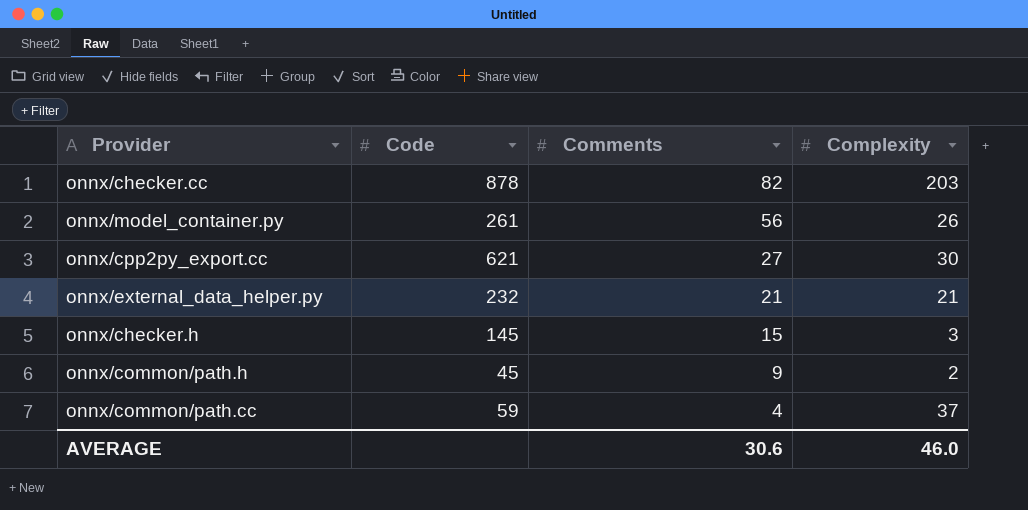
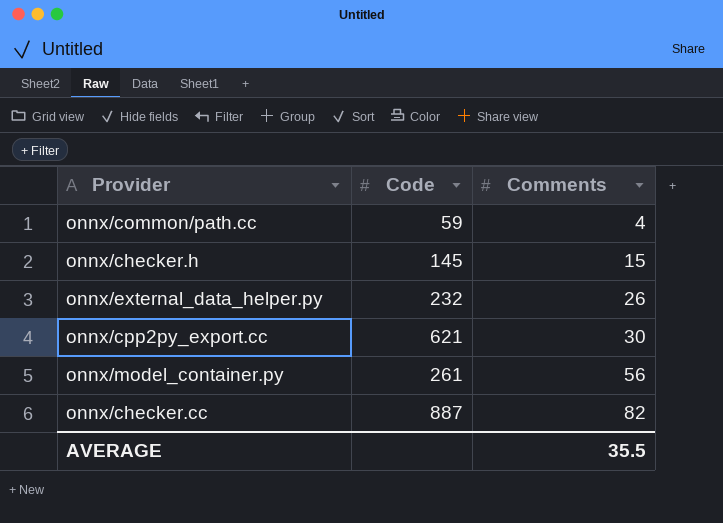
row order: Comments descending -> Comments ascending
column Complexity | position: 4 -> none
row onnx/common/path.h: 45 | 9 | 2 -> none
onnx/external_data_helper.py | Comments: 21 -> 26
onnx/cpp2py_export.cc | Comments: 27 -> 30
onnx/checker.cc | Code: 878 -> 887
AVERAGE | Comments: 30.6 -> 35.5

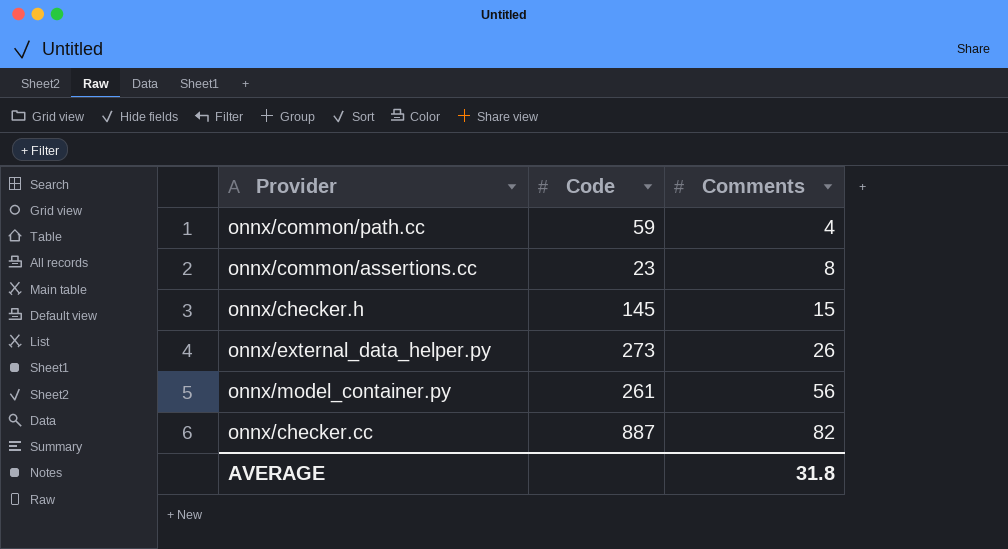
row onnx/cpp2py_export.cc: 621 | 30 -> none
row onnx/common/assertions.cc: none -> 23 | 8
onnx/external_data_helper.py | Code: 232 -> 273
AVERAGE | Comments: 35.5 -> 31.8

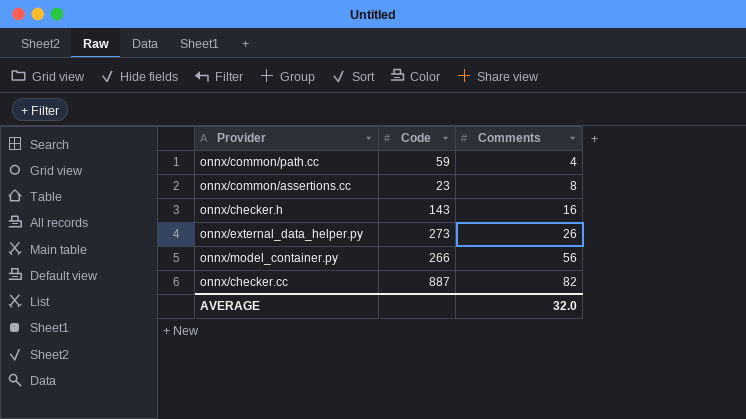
onnx/checker.h | Code: 145 -> 143
onnx/checker.h | Comments: 15 -> 16
onnx/model_container.py | Code: 261 -> 266
AVERAGE | Comments: 31.8 -> 32.0

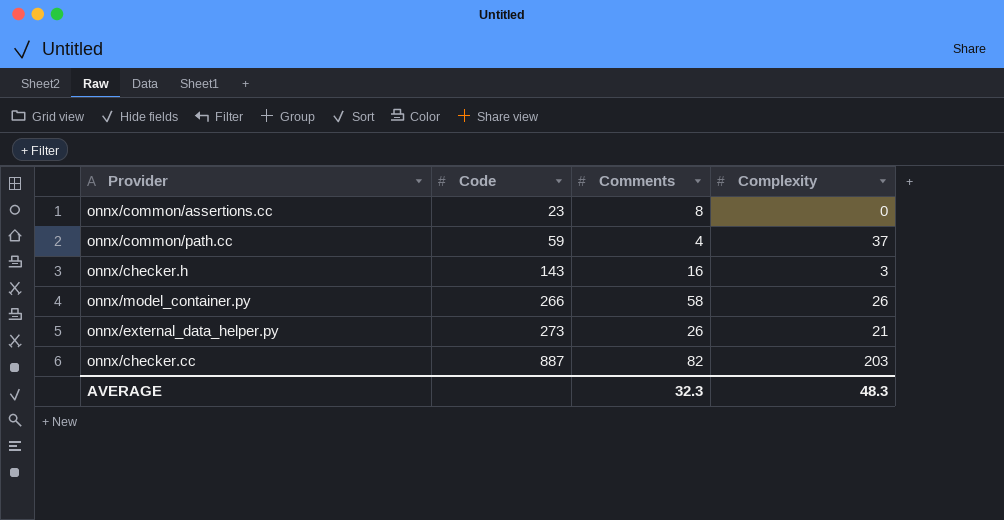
row order: Comments ascending -> Code ascending
column Complexity | position: none -> 4
onnx/model_container.py | Comments: 56 -> 58
AVERAGE | Comments: 32.0 -> 32.3

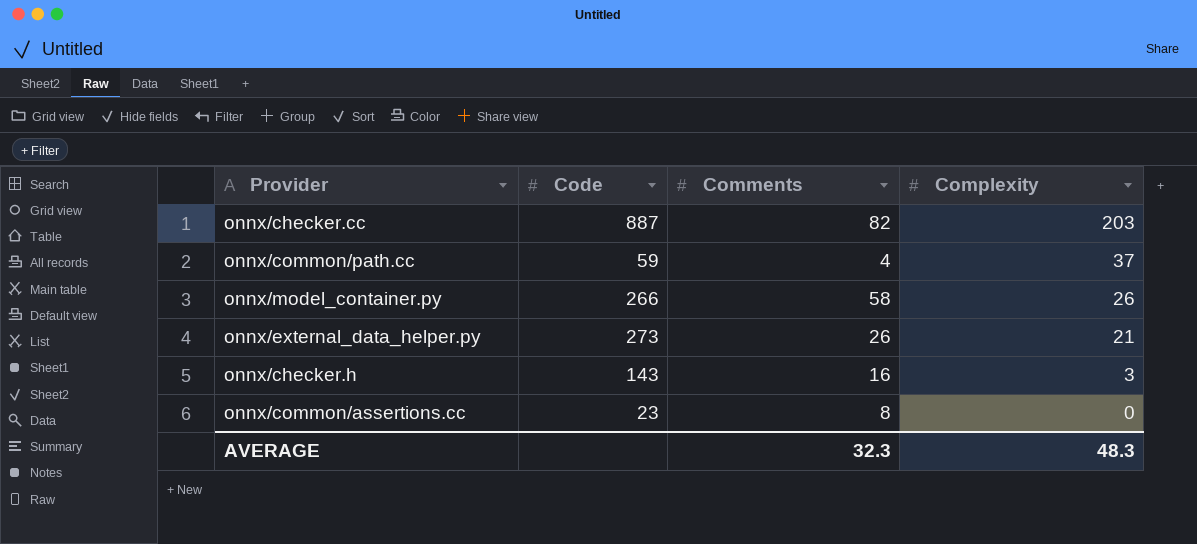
row order: Code ascending -> Complexity descending

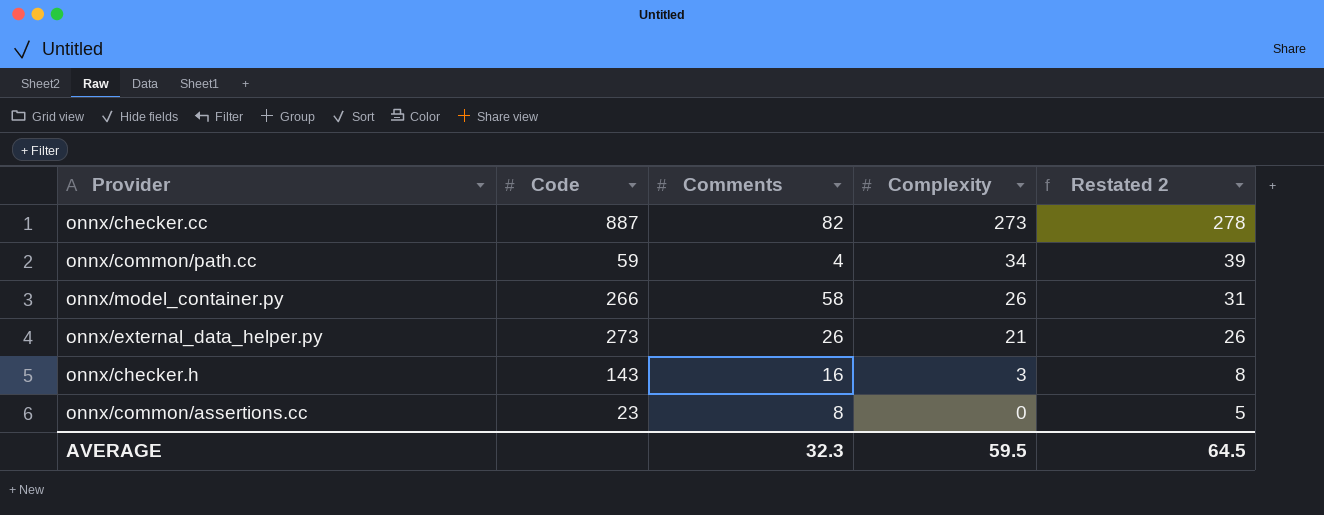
column Restated 2 | formula: none -> [Complexity] + 5
onnx/checker.cc | Complexity: 203 -> 273
onnx/common/path.cc | Complexity: 37 -> 34
AVERAGE | Complexity: 48.3 -> 59.5

